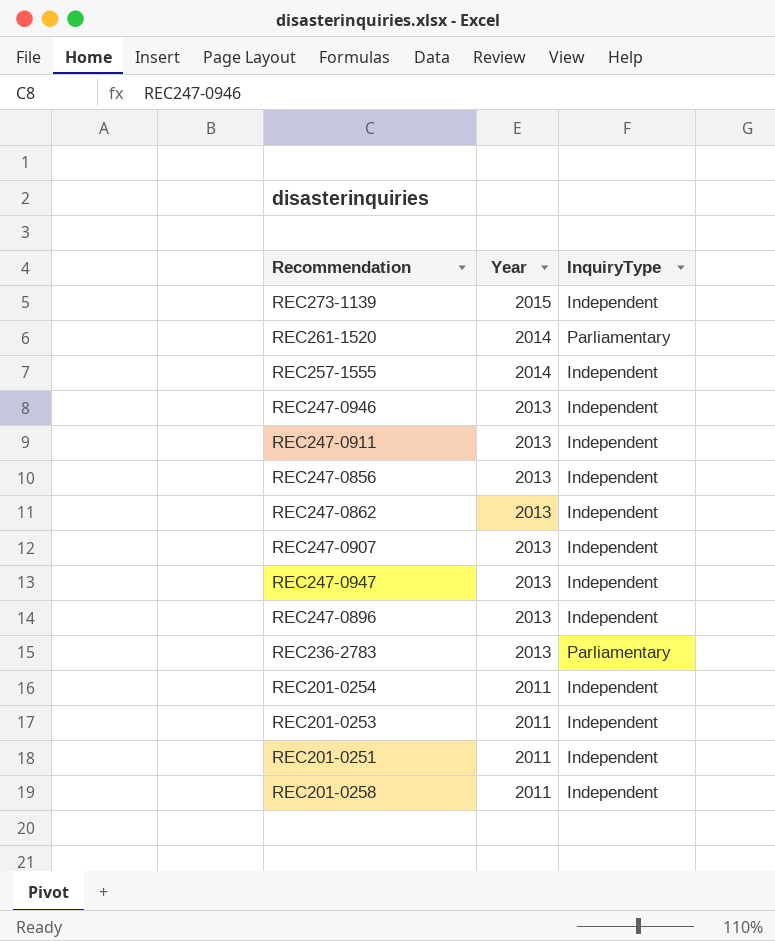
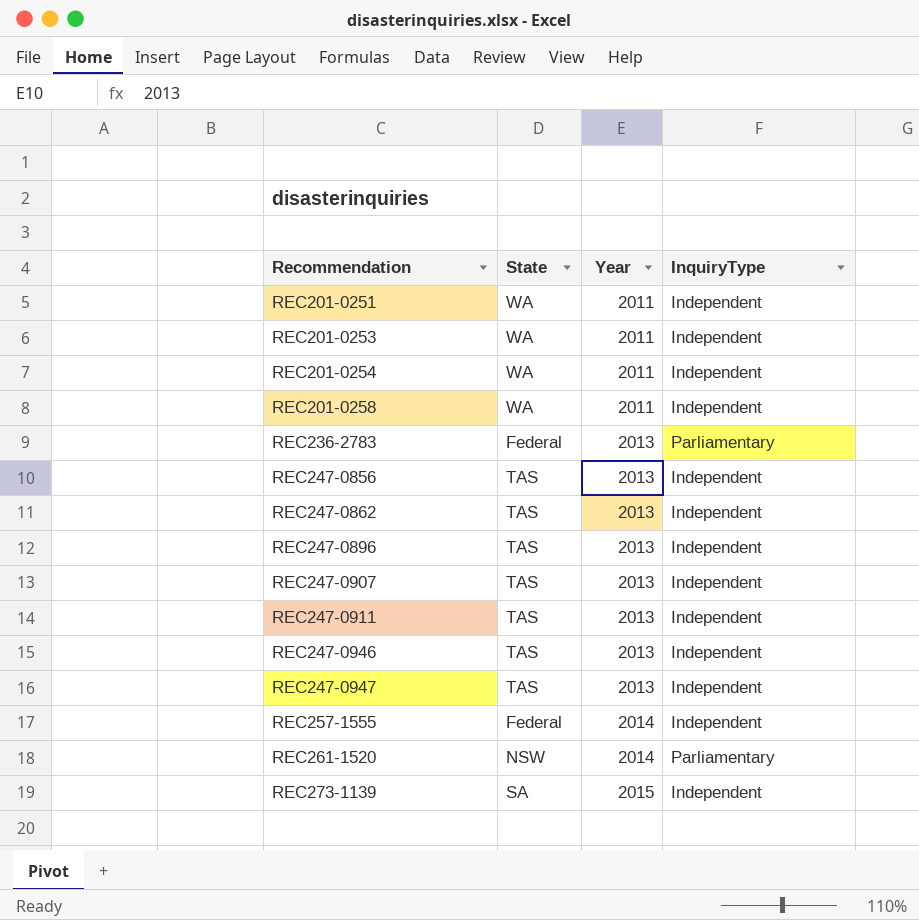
row order: Year descending -> Recommendation ascending
column State | position: none -> 2

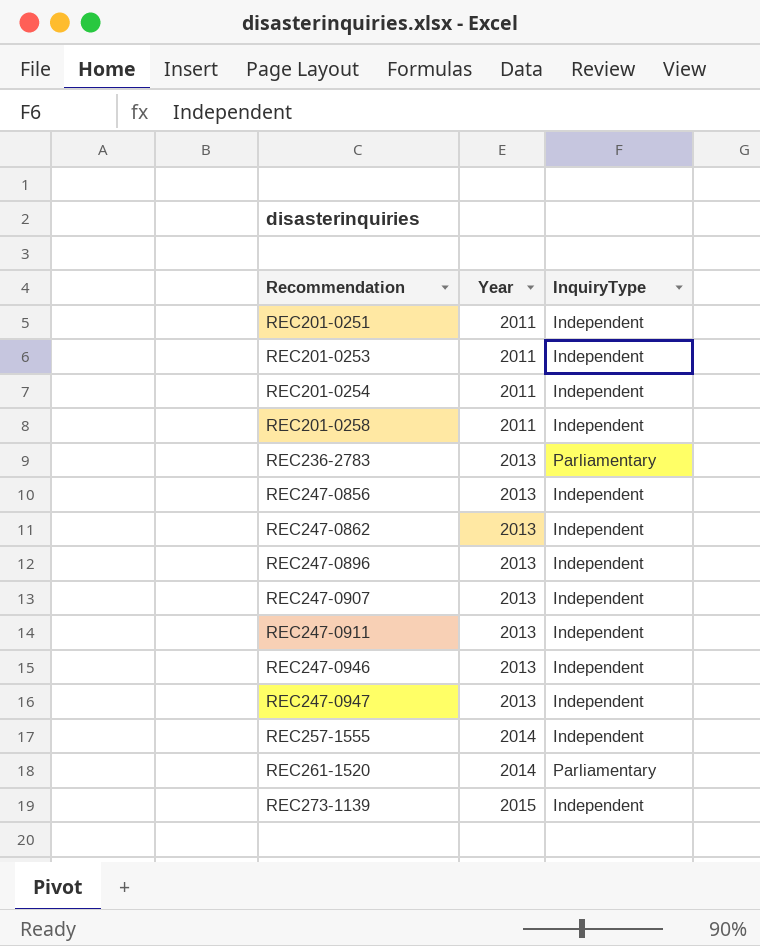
column State | position: 2 -> none

